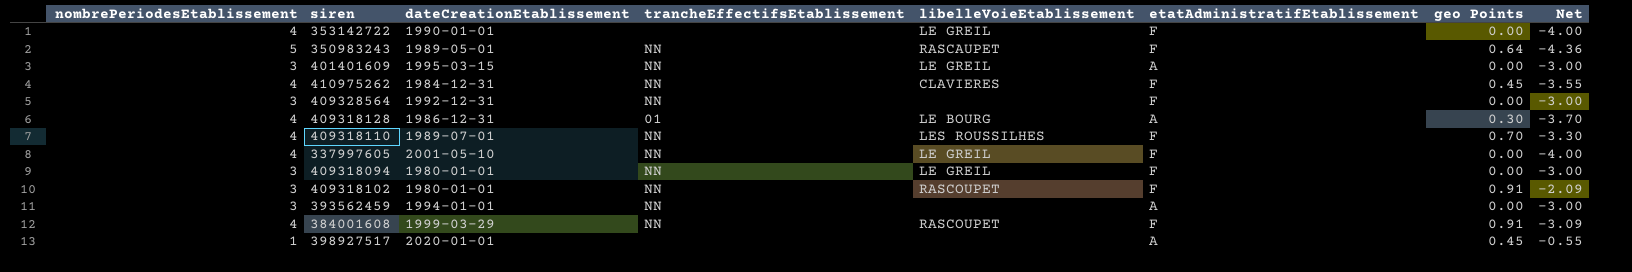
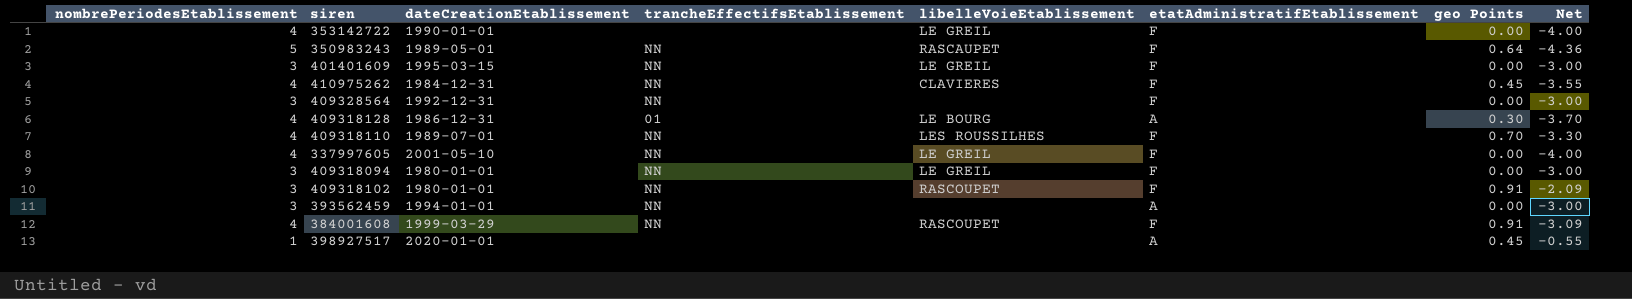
401401609 | etatAdministratifEtablissement: A -> F

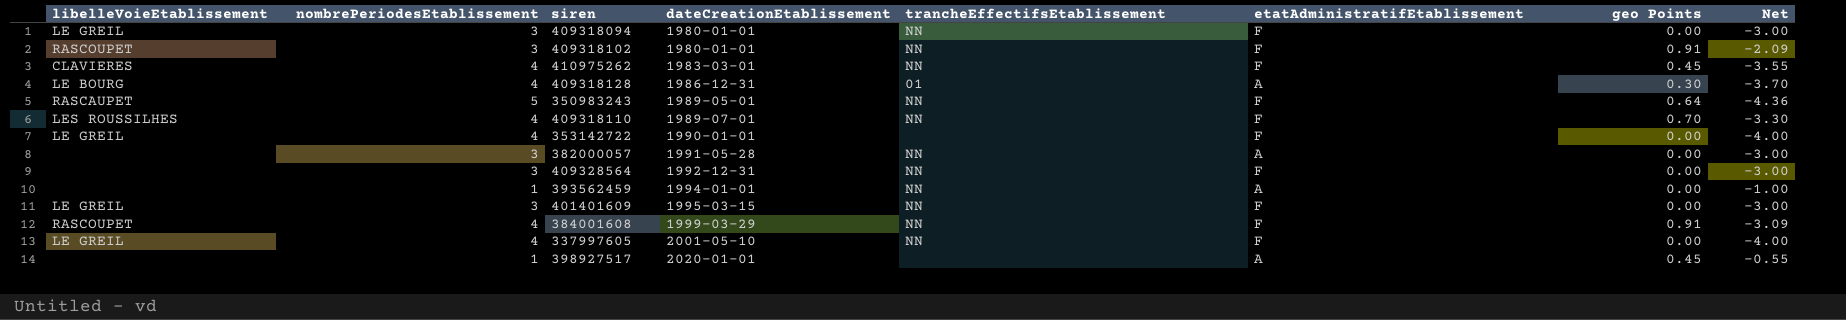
row order: none -> dateCreationEtablissement ascending
column libelleVoieEtablissement | position: 5 -> 1
410975262 | dateCreationEtablissement: 1984-12-31 -> 1983-03-01
row 382000057: none -> none | 3 | 1991-05-28 | NN | A | 0.00 | -3.00
393562459 | nombrePeriodesEtablissement: 3 -> 1
393562459 | Net: -3.00 -> -1.00

